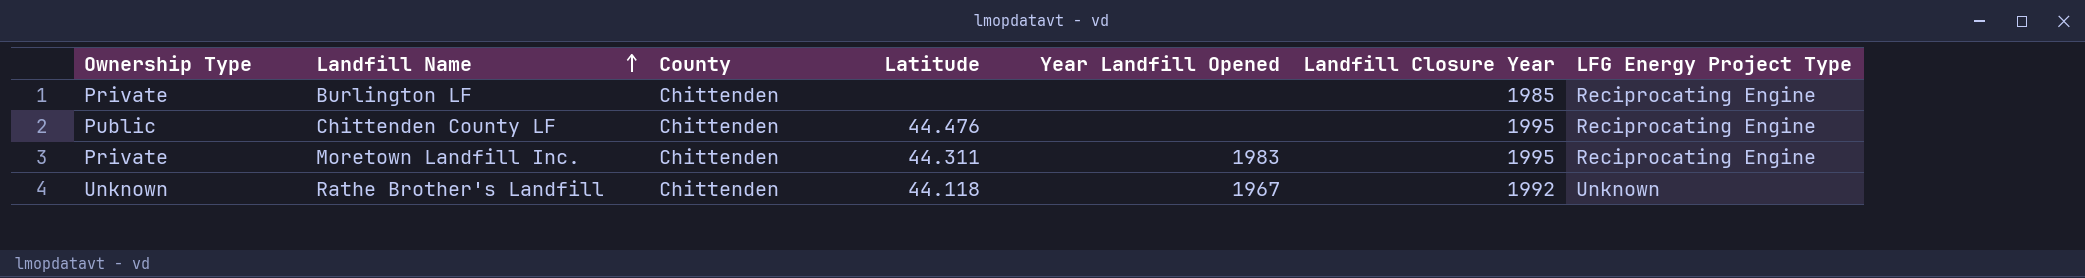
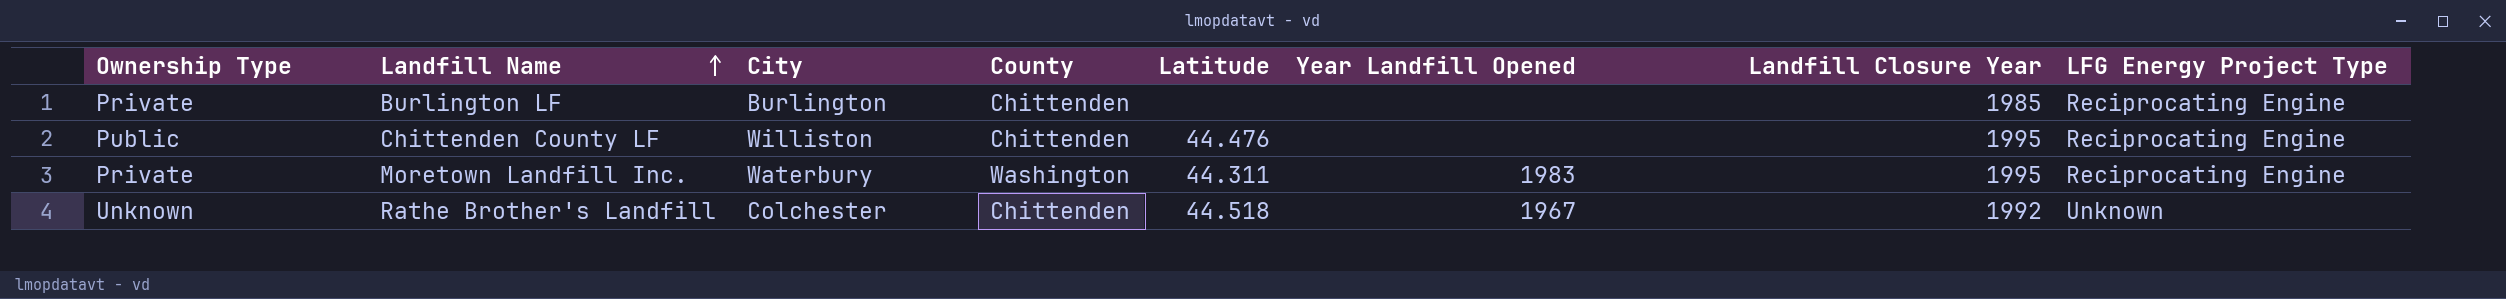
column City | position: none -> 3
Moretown Landfill Inc. | County: Chittenden -> Washington
Rathe Brother's Landfill | Latitude: 44.118 -> 44.518

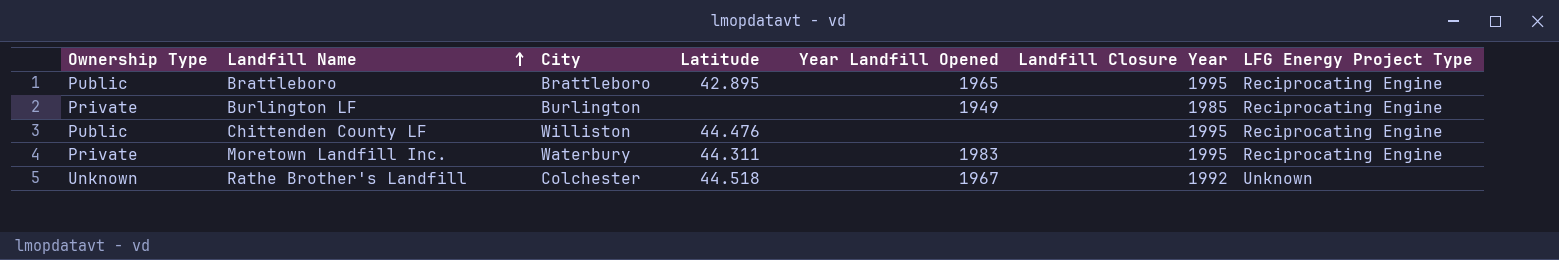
column County | position: 4 -> none
row Brattleboro: none -> Public | Brattleboro | 42.895 | 1965 | 1995 | Reciprocating Engine
Burlington LF | Year Landfill Opened: none -> 1949

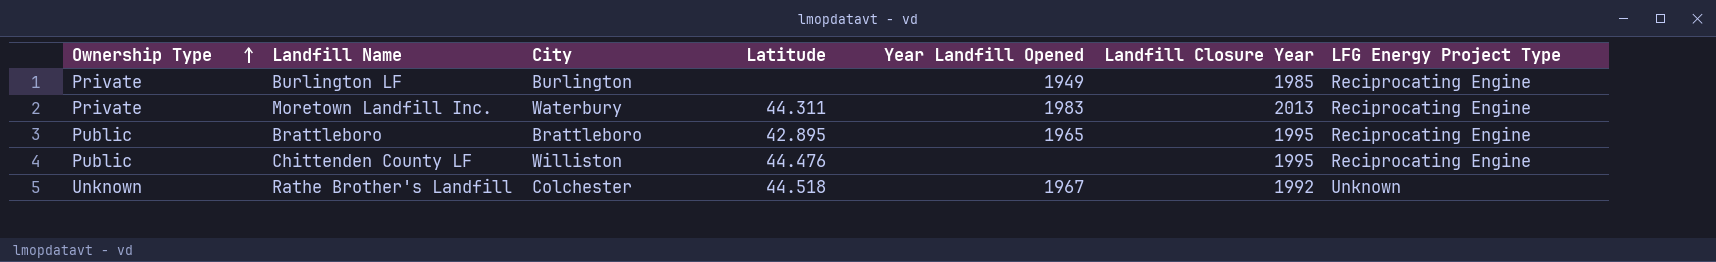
row order: Landfill Name ascending -> Ownership Type ascending
Moretown Landfill Inc. | Landfill Closure Year: 1995 -> 2013

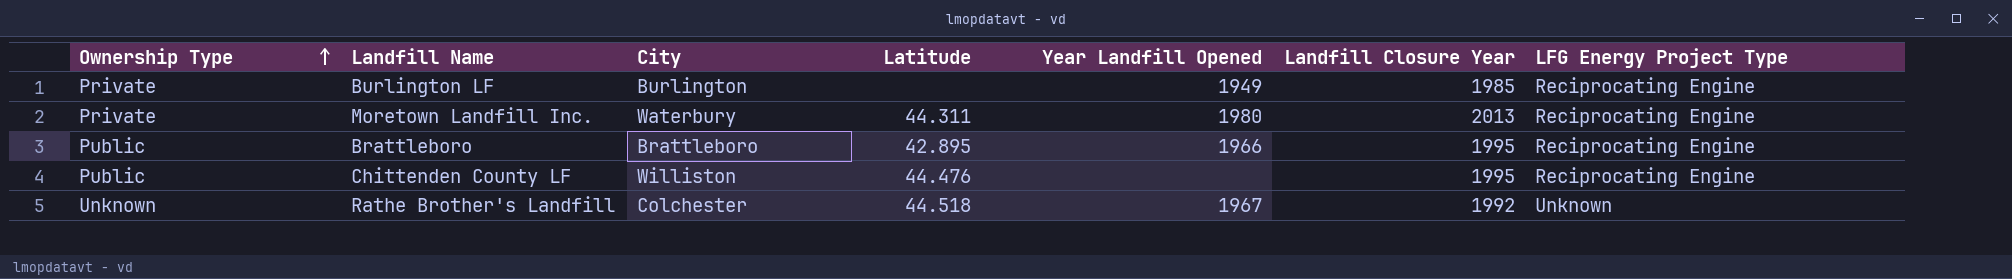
Moretown Landfill Inc. | Year Landfill Opened: 1983 -> 1980
Brattleboro | Year Landfill Opened: 1965 -> 1966

